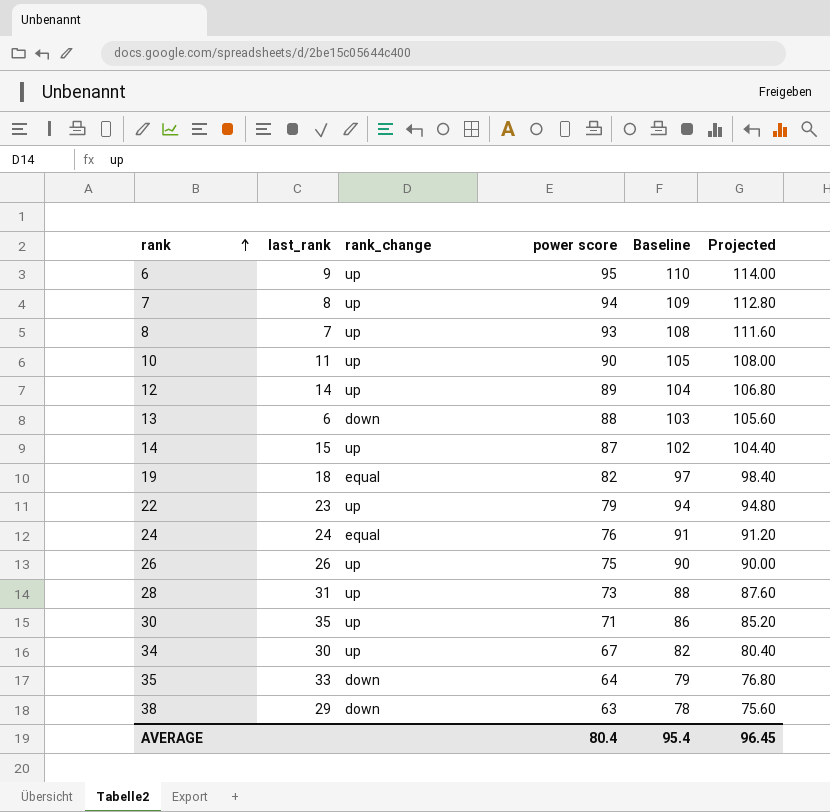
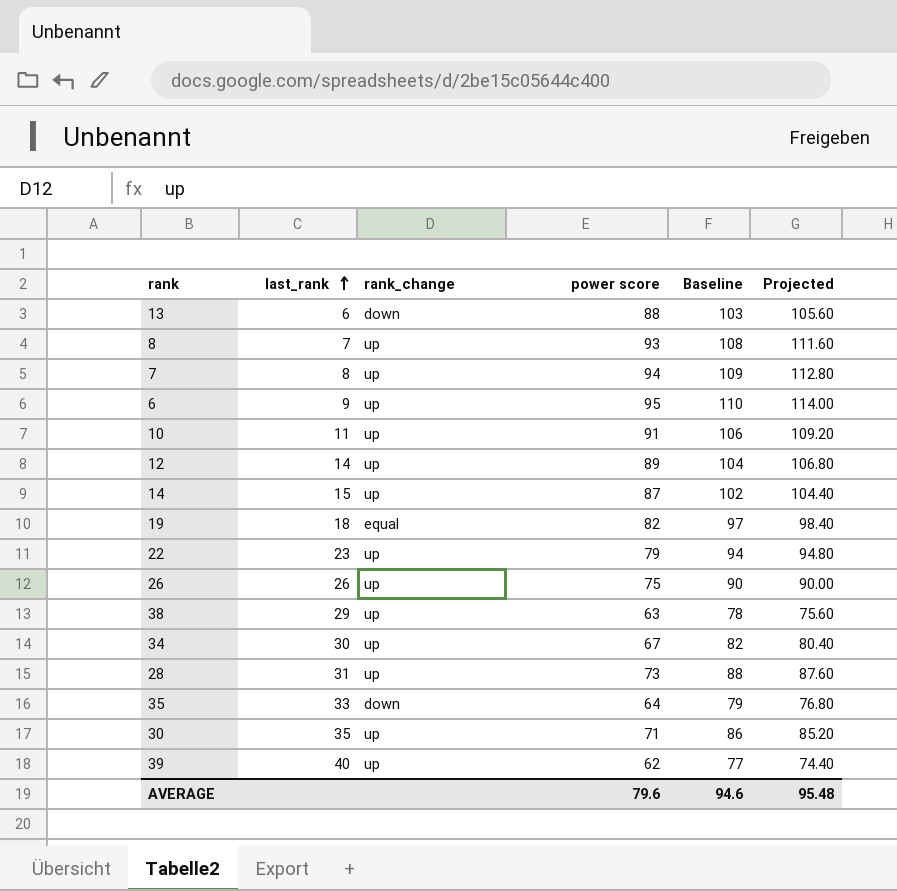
row order: rank ascending -> last_rank ascending
row 24: 24 | equal | 76 | 91 | 91.20 -> none
10 | power score: 90 -> 91
10 | Baseline: 105 -> 106
10 | Projected: 108.00 -> 109.20
38 | rank_change: down -> up
row 39: none -> 40 | up | 62 | 77 | 74.40
AVERAGE | power score: 80.4 -> 79.6
AVERAGE | Baseline: 95.4 -> 94.6
AVERAGE | Projected: 96.45 -> 95.48

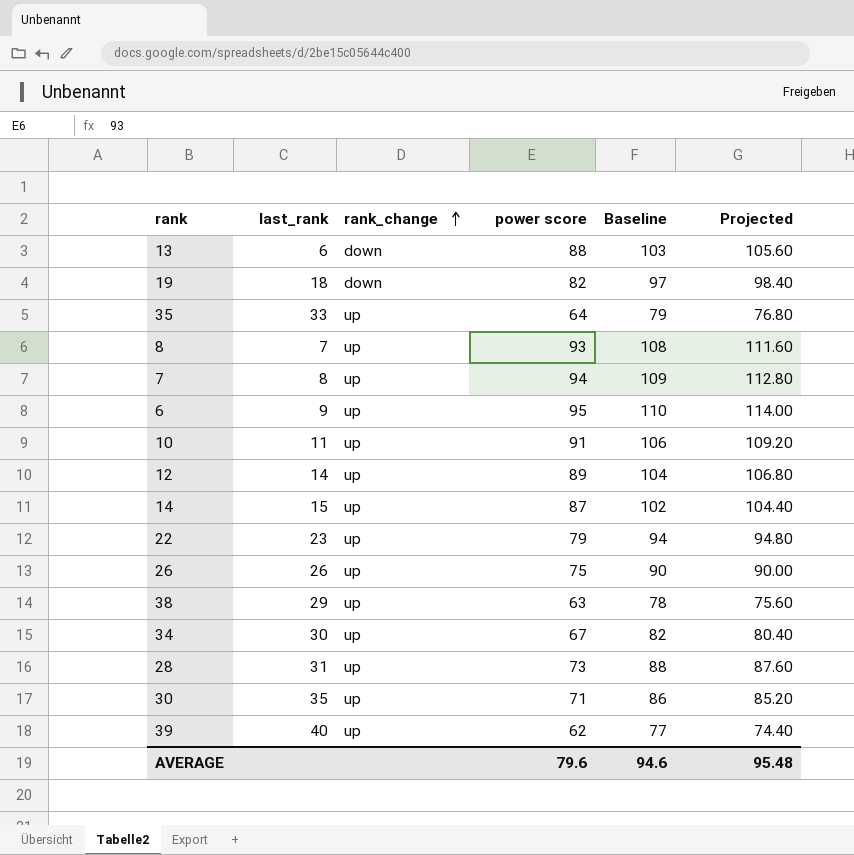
row order: last_rank ascending -> rank_change ascending
19 | rank_change: equal -> down
35 | rank_change: down -> up

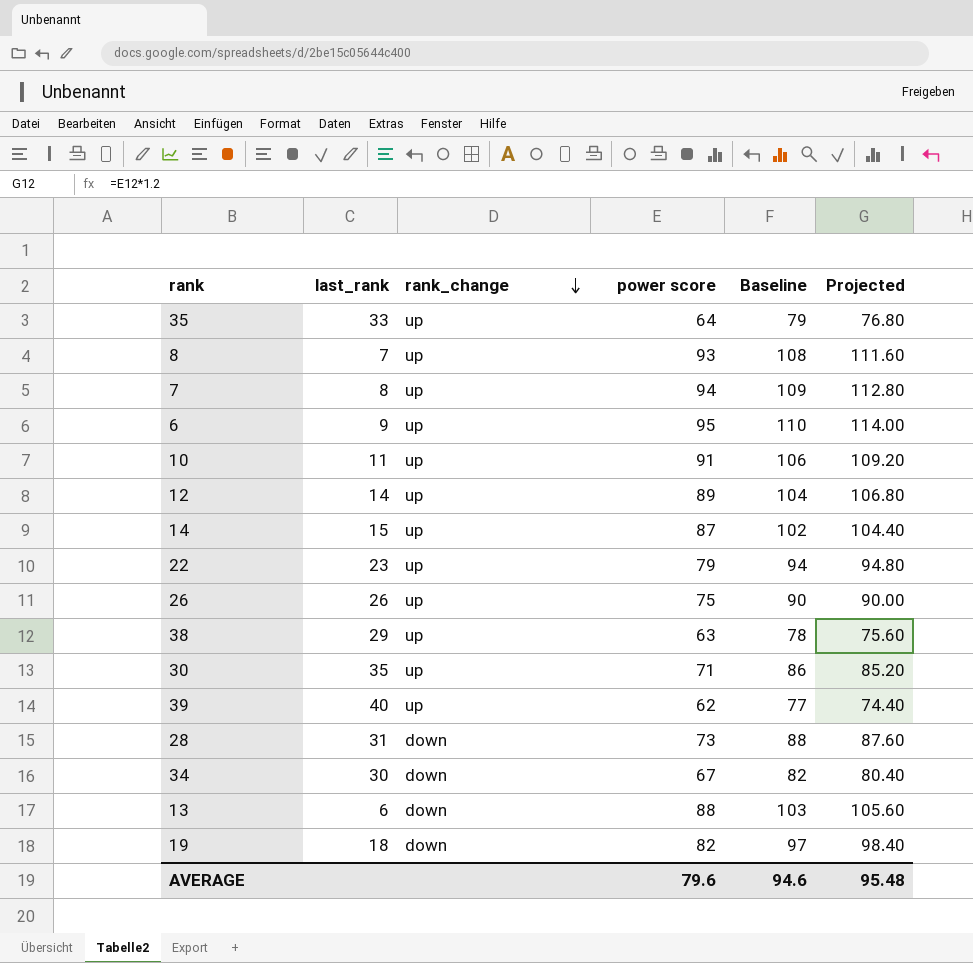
row order: rank_change ascending -> rank_change descending
28 | rank_change: up -> down
34 | rank_change: up -> down

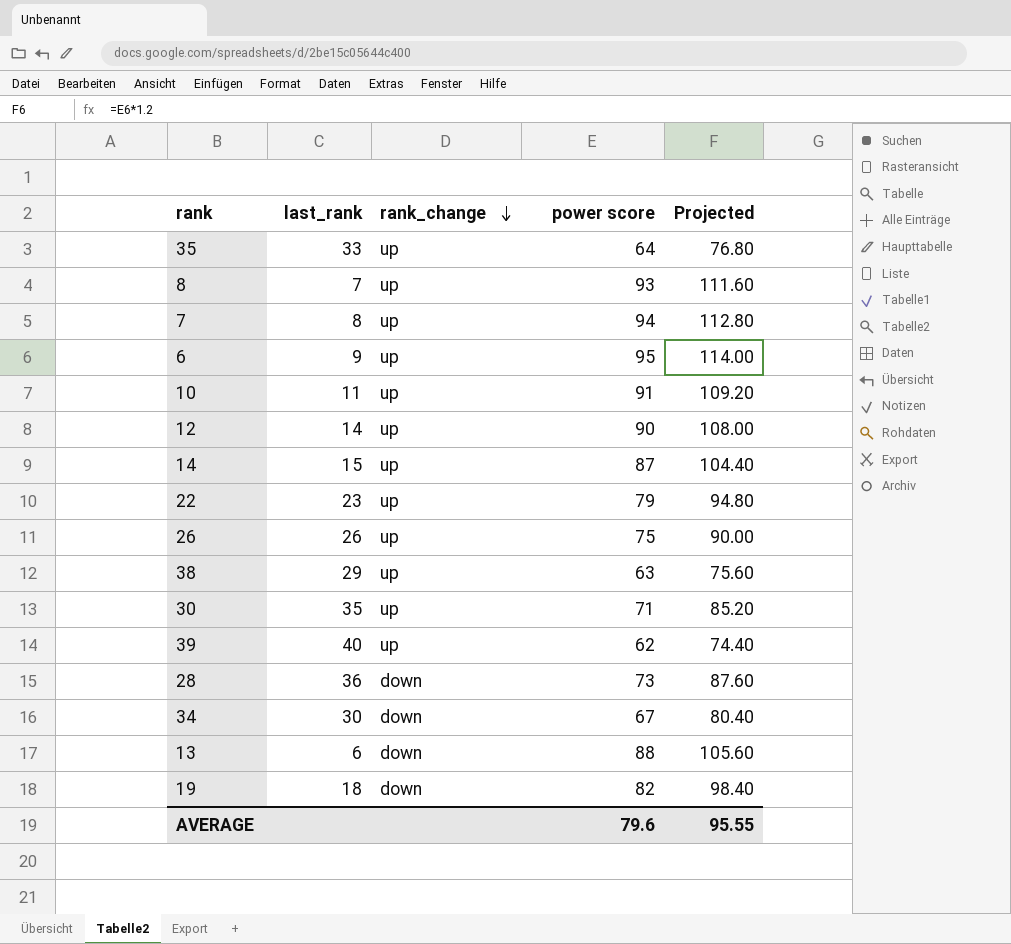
column Baseline | formula: [power score] + 15 -> none
12 | power score: 89 -> 90
12 | Projected: 106.80 -> 108.00
28 | last_rank: 31 -> 36
AVERAGE | Projected: 95.48 -> 95.55

